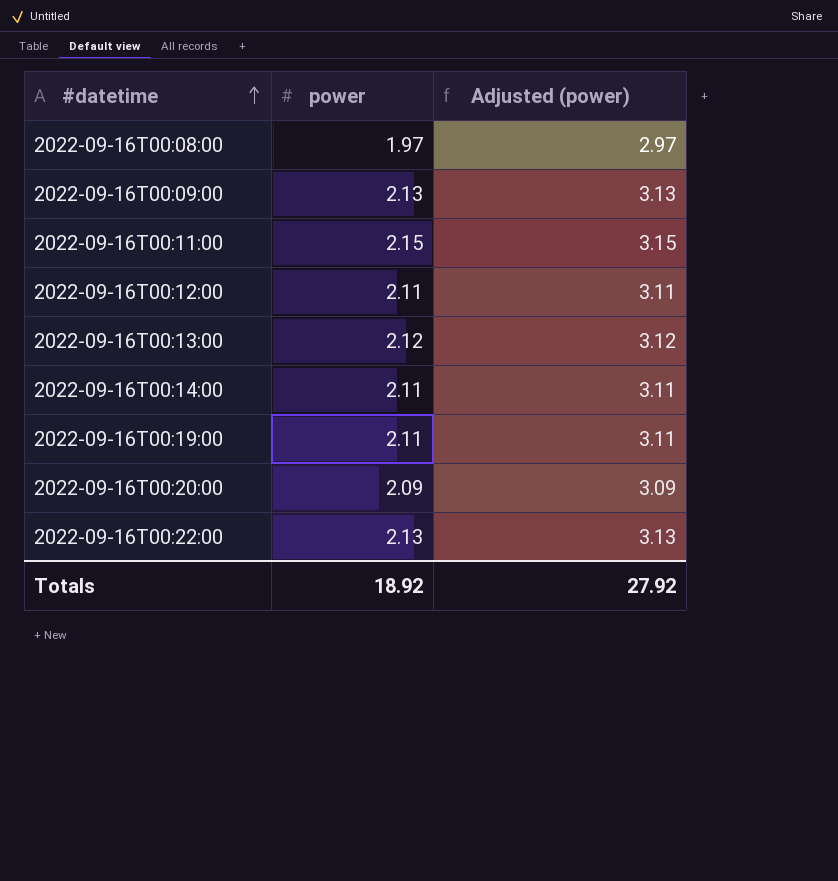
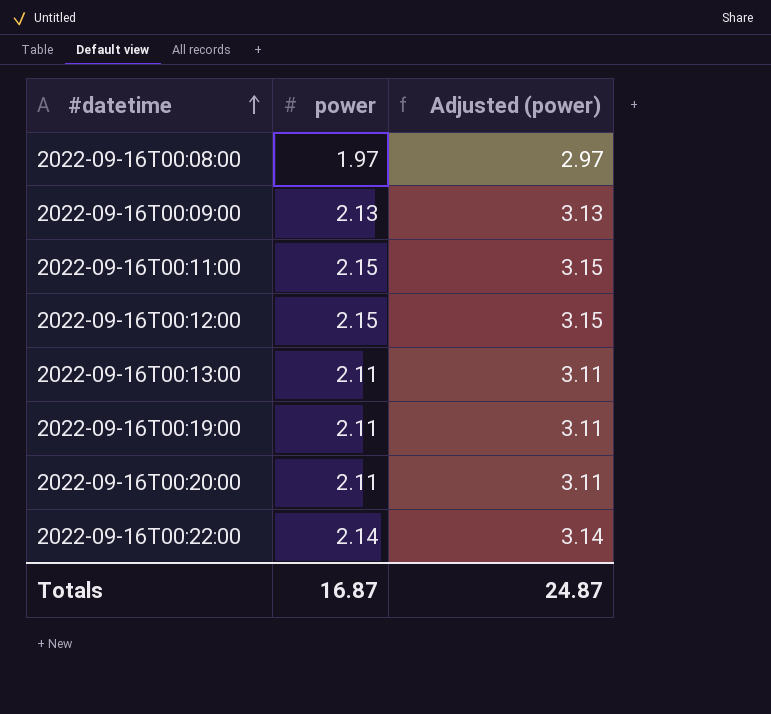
row 2022-09-16T00:14:00: 2.11 | 3.11 -> none
2022-09-16T00:12:00 | power: 2.11 -> 2.15
2022-09-16T00:12:00 | Adjusted (power): 3.11 -> 3.15
2022-09-16T00:13:00 | power: 2.12 -> 2.11
2022-09-16T00:13:00 | Adjusted (power): 3.12 -> 3.11
2022-09-16T00:20:00 | power: 2.09 -> 2.11
2022-09-16T00:20:00 | Adjusted (power): 3.09 -> 3.11
2022-09-16T00:22:00 | power: 2.13 -> 2.14
2022-09-16T00:22:00 | Adjusted (power): 3.13 -> 3.14
Totals | power: 18.92 -> 16.87
Totals | Adjusted (power): 27.92 -> 24.87

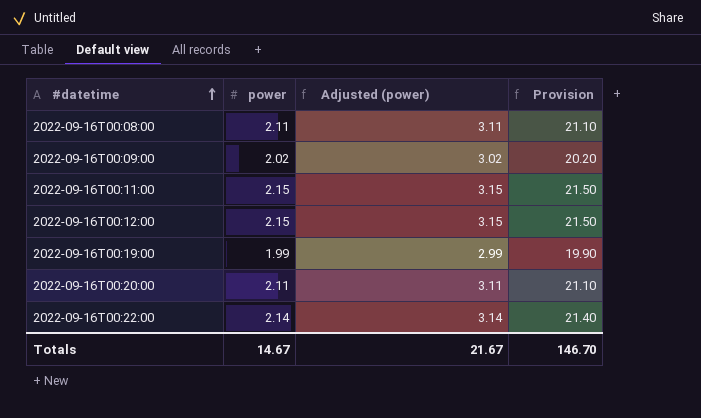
column Provision | formula: none -> [power] * 10
row 2022-09-16T00:13:00: 2.11 | 3.11 -> none
2022-09-16T00:08:00 | power: 1.97 -> 2.11
2022-09-16T00:08:00 | Adjusted (power): 2.97 -> 3.11
2022-09-16T00:09:00 | power: 2.13 -> 2.02
2022-09-16T00:09:00 | Adjusted (power): 3.13 -> 3.02
2022-09-16T00:19:00 | power: 2.11 -> 1.99
2022-09-16T00:19:00 | Adjusted (power): 3.11 -> 2.99
Totals | power: 16.87 -> 14.67
Totals | Adjusted (power): 24.87 -> 21.67

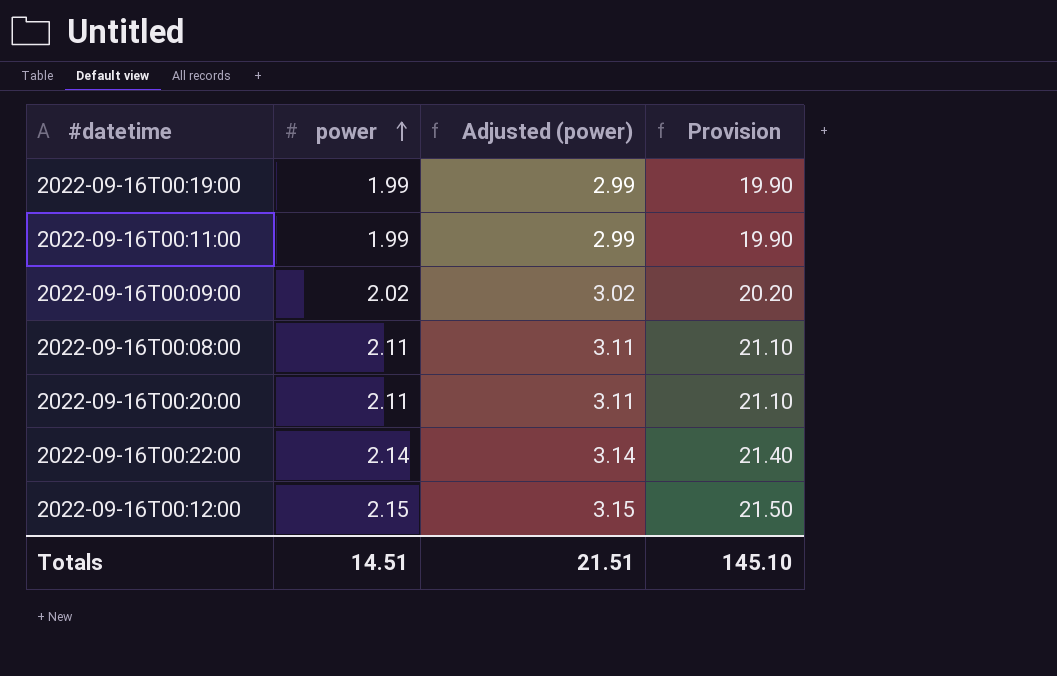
row order: #datetime ascending -> power ascending
2022-09-16T00:11:00 | power: 2.15 -> 1.99
2022-09-16T00:11:00 | Adjusted (power): 3.15 -> 2.99
2022-09-16T00:11:00 | Provision: 21.50 -> 19.90
Totals | power: 14.67 -> 14.51
Totals | Adjusted (power): 21.67 -> 21.51
Totals | Provision: 146.70 -> 145.10

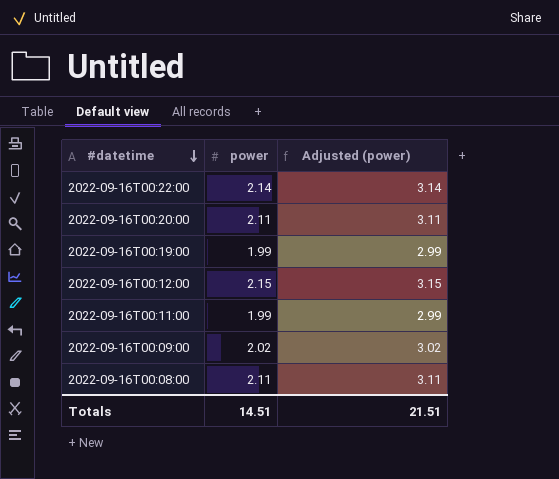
row order: power ascending -> #datetime descending
column Provision | formula: [power] * 10 -> none

